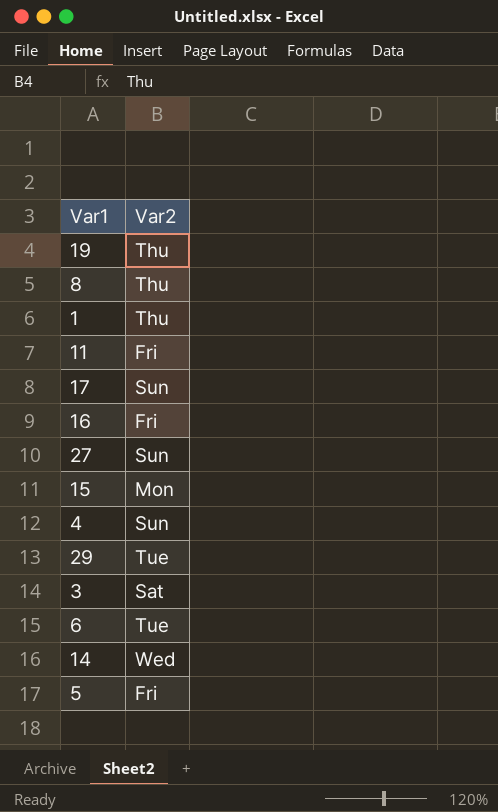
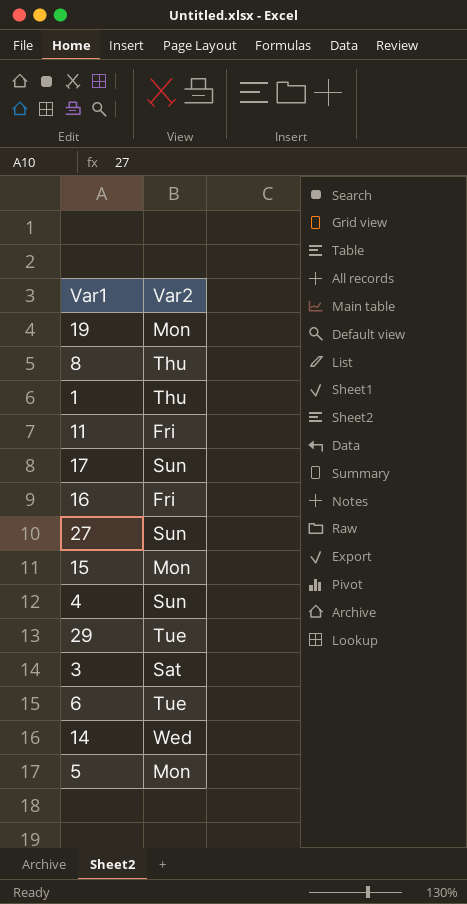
19 | Var2: Thu -> Mon
5 | Var2: Fri -> Mon

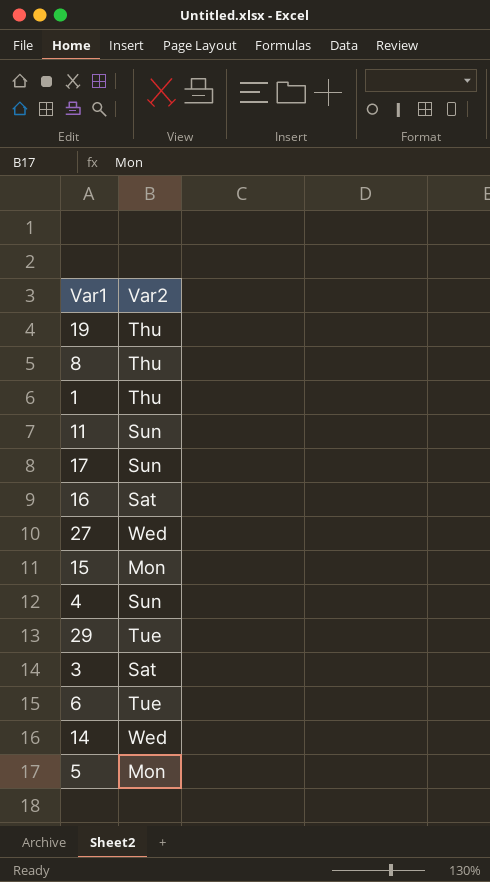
19 | Var2: Mon -> Thu
11 | Var2: Fri -> Sun
16 | Var2: Fri -> Sat
27 | Var2: Sun -> Wed

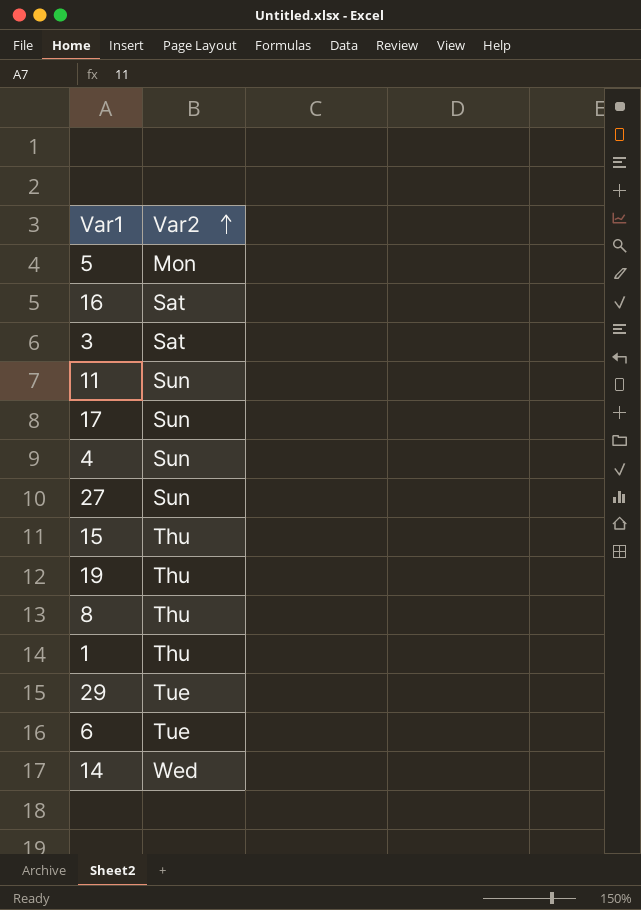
row order: none -> Var2 ascending
27 | Var2: Wed -> Sun
15 | Var2: Mon -> Thu

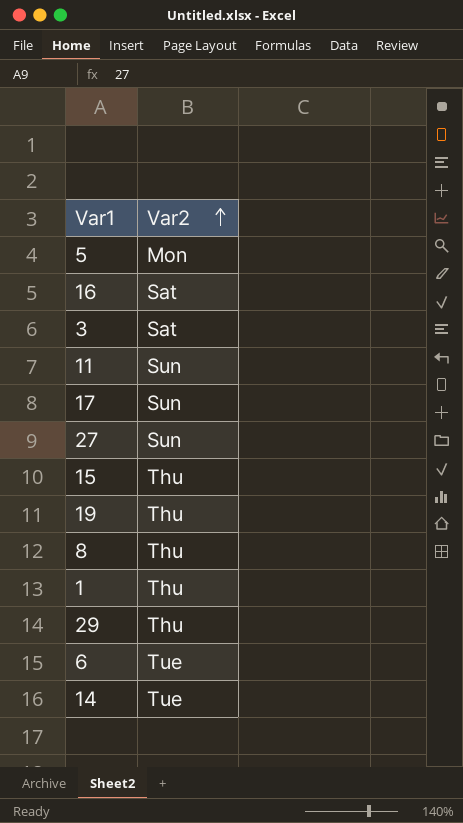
row 4: Sun -> none
29 | Var2: Tue -> Thu
14 | Var2: Wed -> Tue

